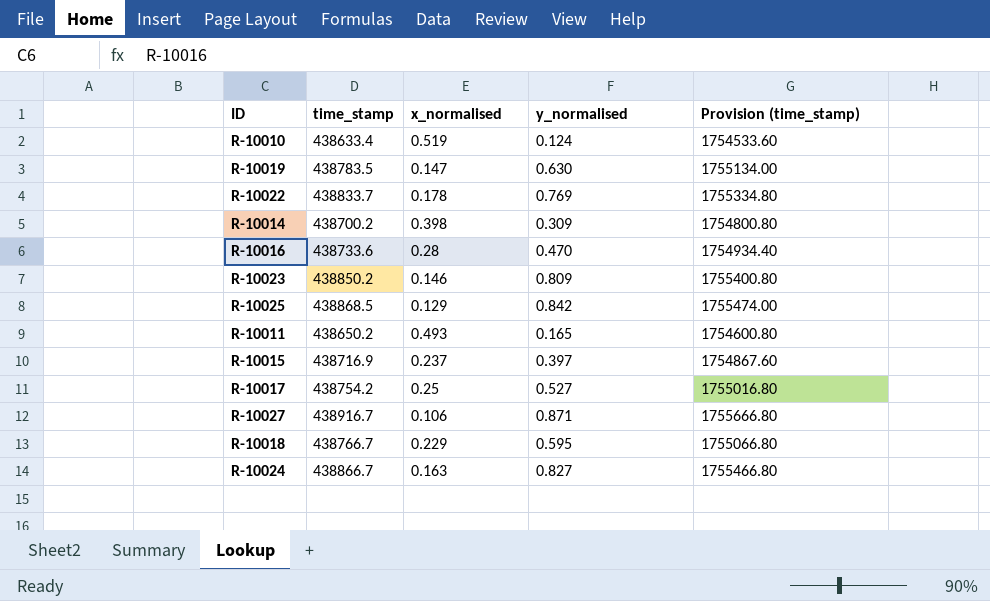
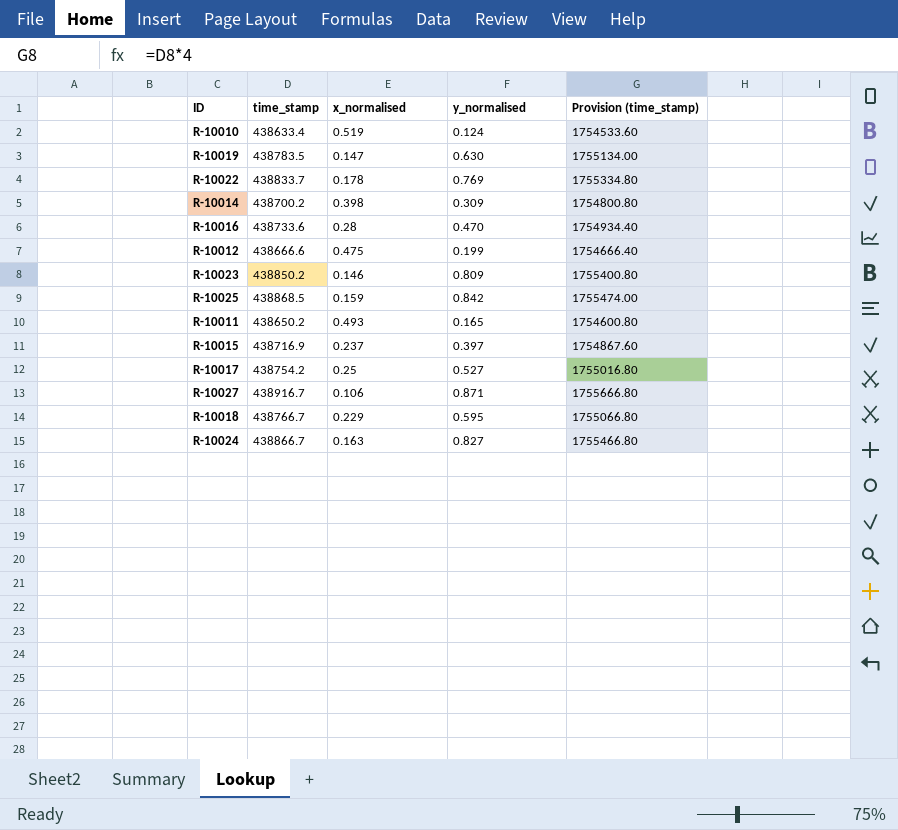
row R-10012: none -> 438666.6 | 0.475 | 0.199 | 1754666.40
R-10025 | x_normalised: 0.129 -> 0.159

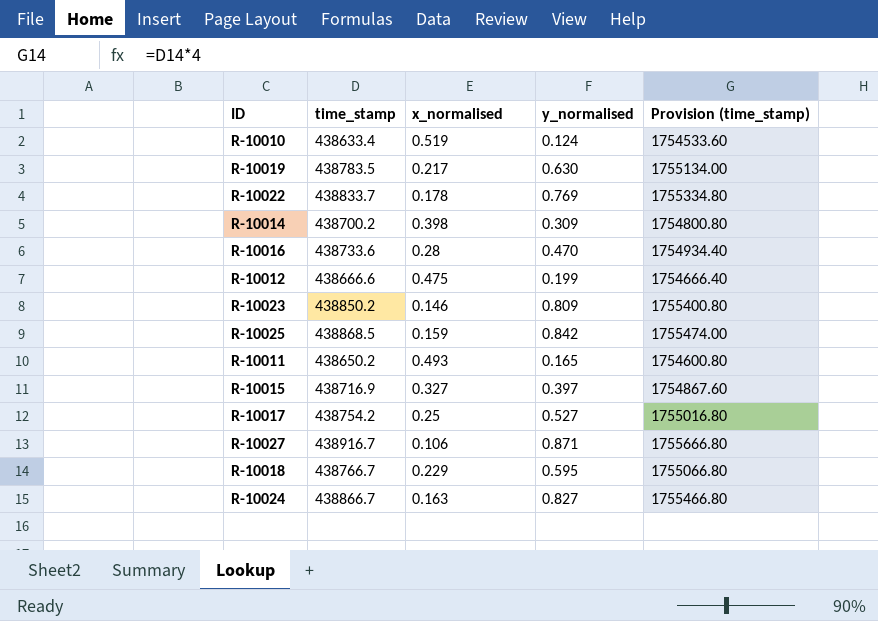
R-10019 | x_normalised: 0.147 -> 0.217
R-10015 | x_normalised: 0.237 -> 0.327

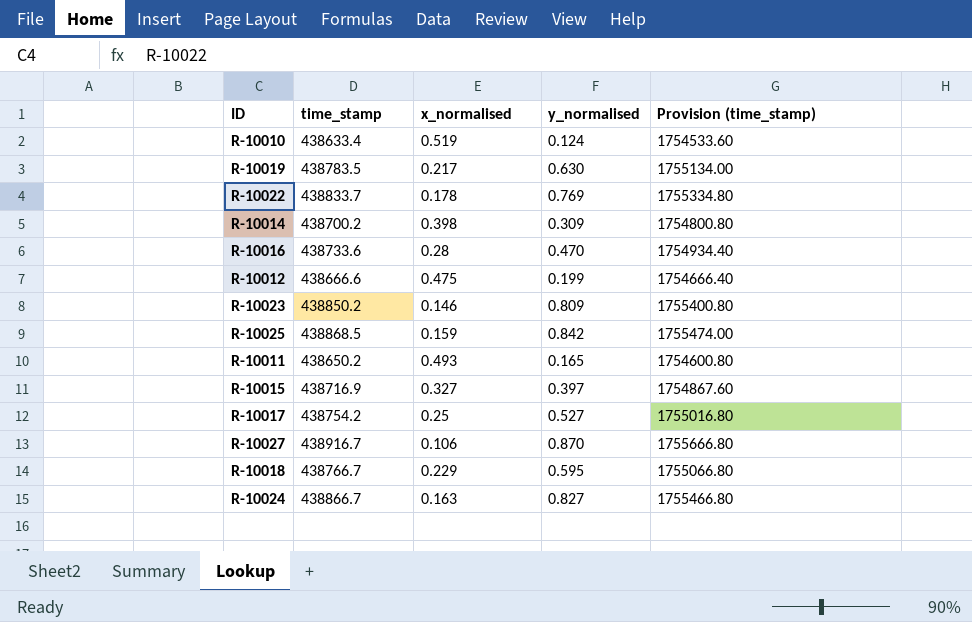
R-10027 | y_normalised: 0.871 -> 0.870

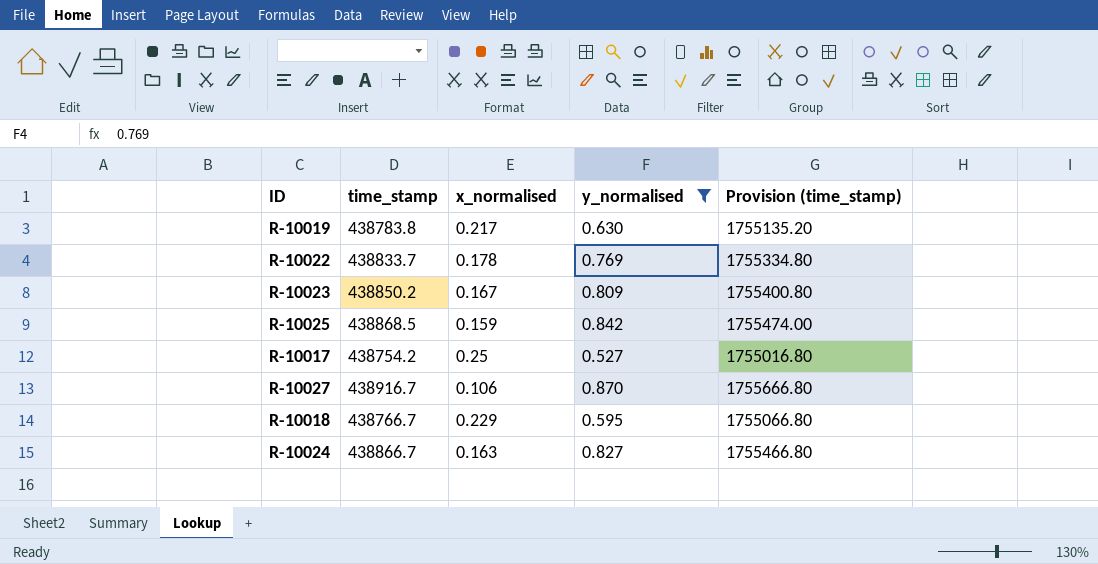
filter: none -> y_normalised >= 0.527
R-10019 | time_stamp: 438783.5 -> 438783.8
R-10019 | Provision (time_stamp): 1755134.00 -> 1755135.20
R-10023 | x_normalised: 0.146 -> 0.167

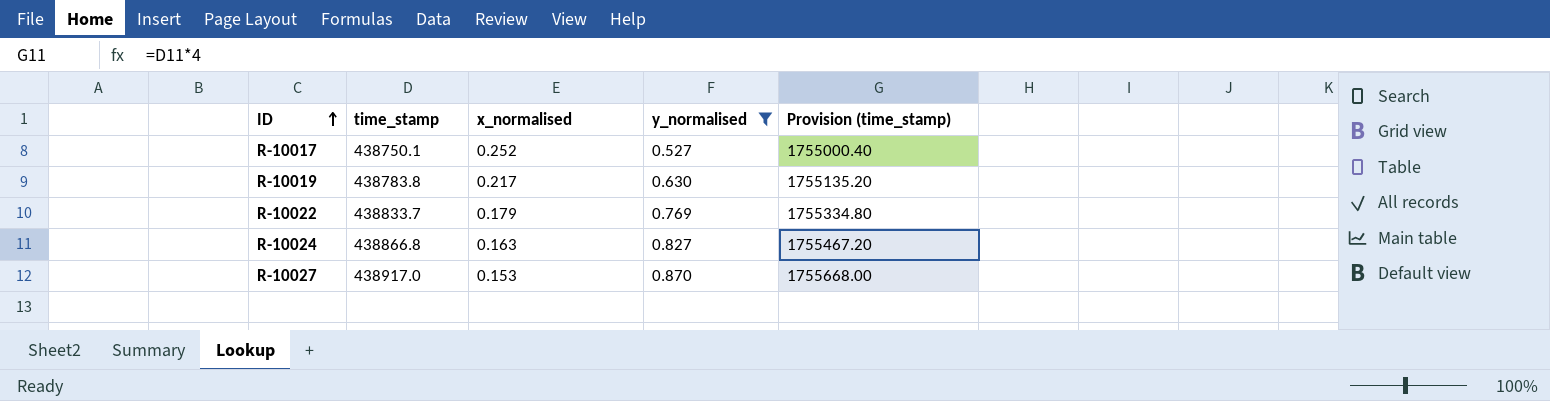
row order: none -> ID ascending
row R-10023: 438850.2 | 0.167 | 0.809 | 1755400.80 -> none
row R-10025: 438868.5 | 0.159 | 0.842 | 1755474.00 -> none
row R-10018: 438766.7 | 0.229 | 0.595 | 1755066.80 -> none
R-10017 | time_stamp: 438754.2 -> 438750.1
R-10017 | x_normalised: 0.25 -> 0.252
R-10017 | Provision (time_stamp): 1755016.80 -> 1755000.40
R-10022 | x_normalised: 0.178 -> 0.179
R-10024 | time_stamp: 438866.7 -> 438866.8
R-10024 | Provision (time_stamp): 1755466.80 -> 1755467.20
R-10027 | time_stamp: 438916.7 -> 438917.0
R-10027 | x_normalised: 0.106 -> 0.153
R-10027 | Provision (time_stamp): 1755666.80 -> 1755668.00

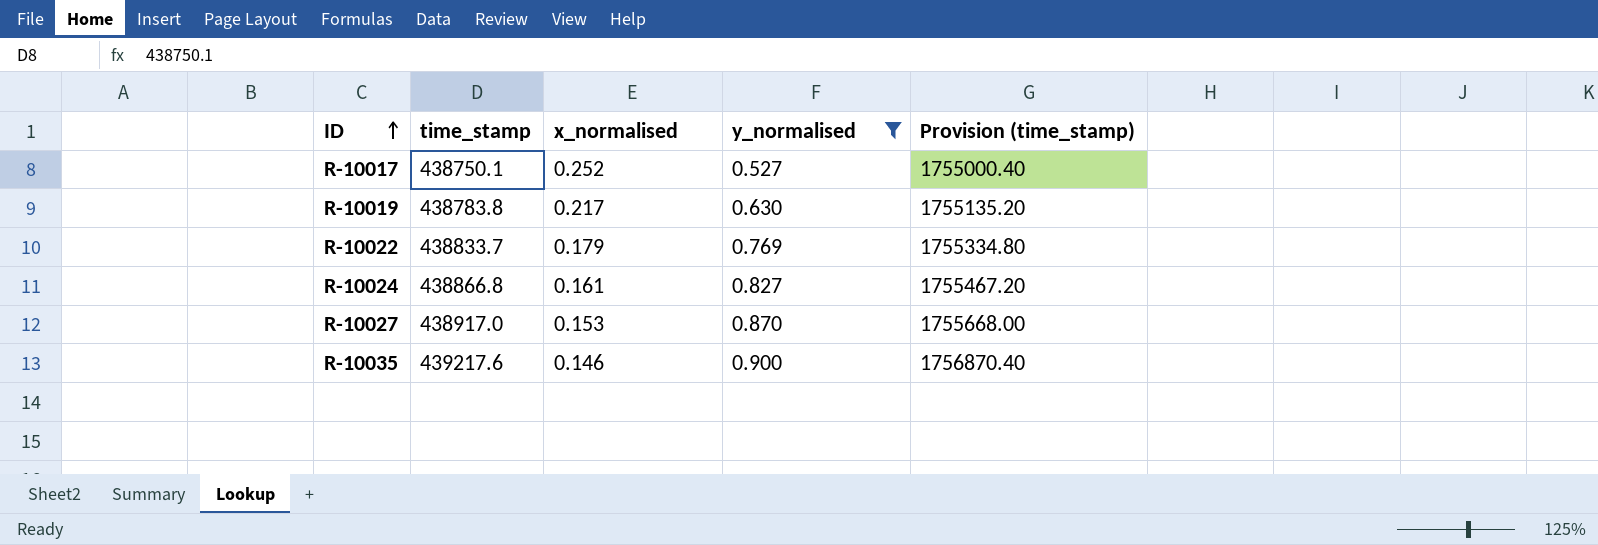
R-10024 | x_normalised: 0.163 -> 0.161
row R-10035: none -> 439217.6 | 0.146 | 0.900 | 1756870.40

